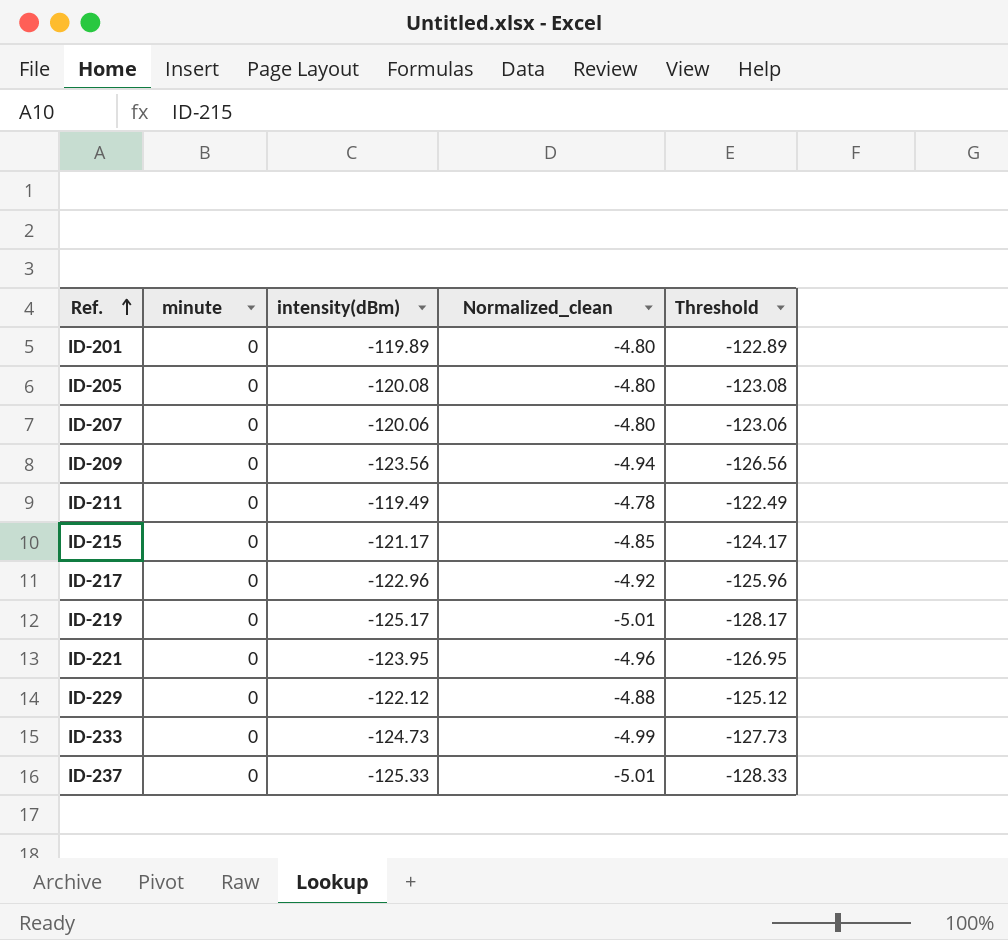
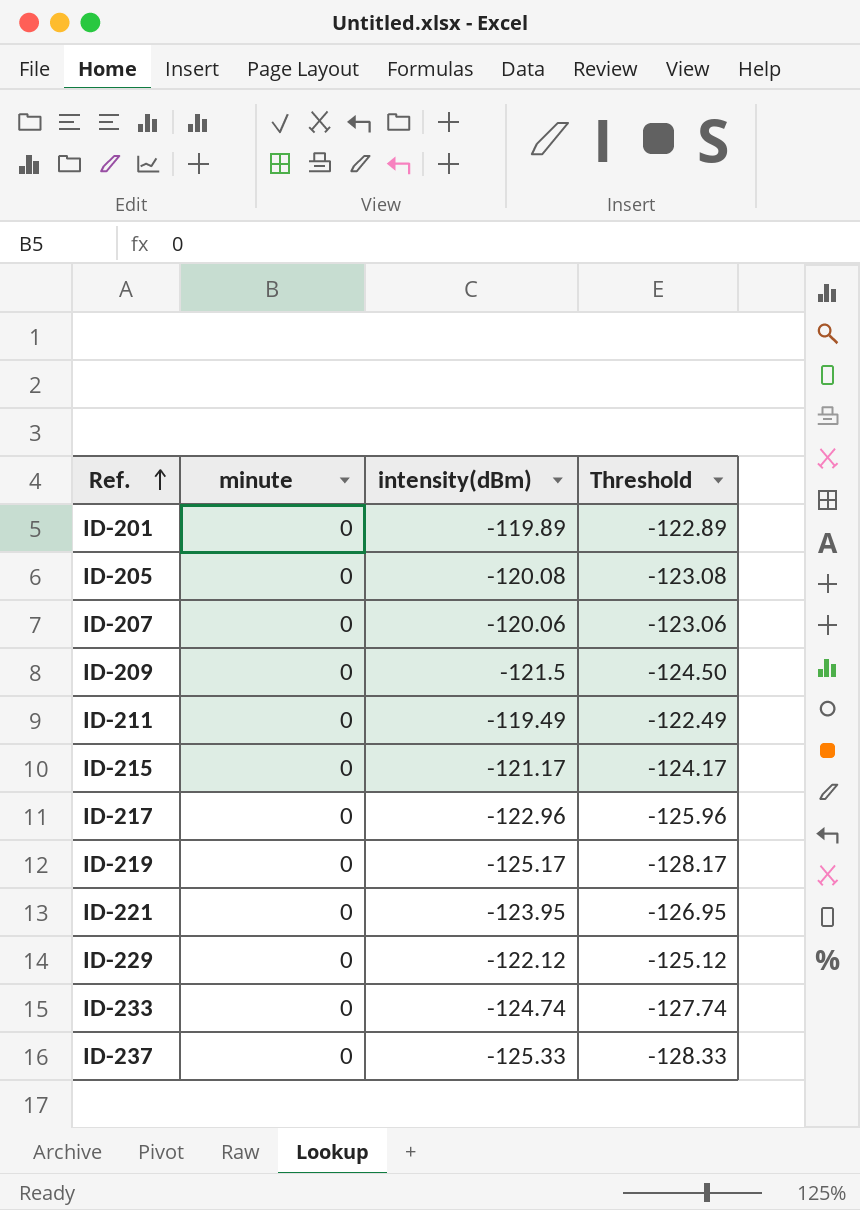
column Normalized_clean | formula: [intensity(dBm)] * 0.04 -> none
ID-209 | intensity(dBm): -123.56 -> -121.5
ID-209 | Threshold: -126.56 -> -124.50
ID-233 | intensity(dBm): -124.73 -> -124.74
ID-233 | Threshold: -127.73 -> -127.74

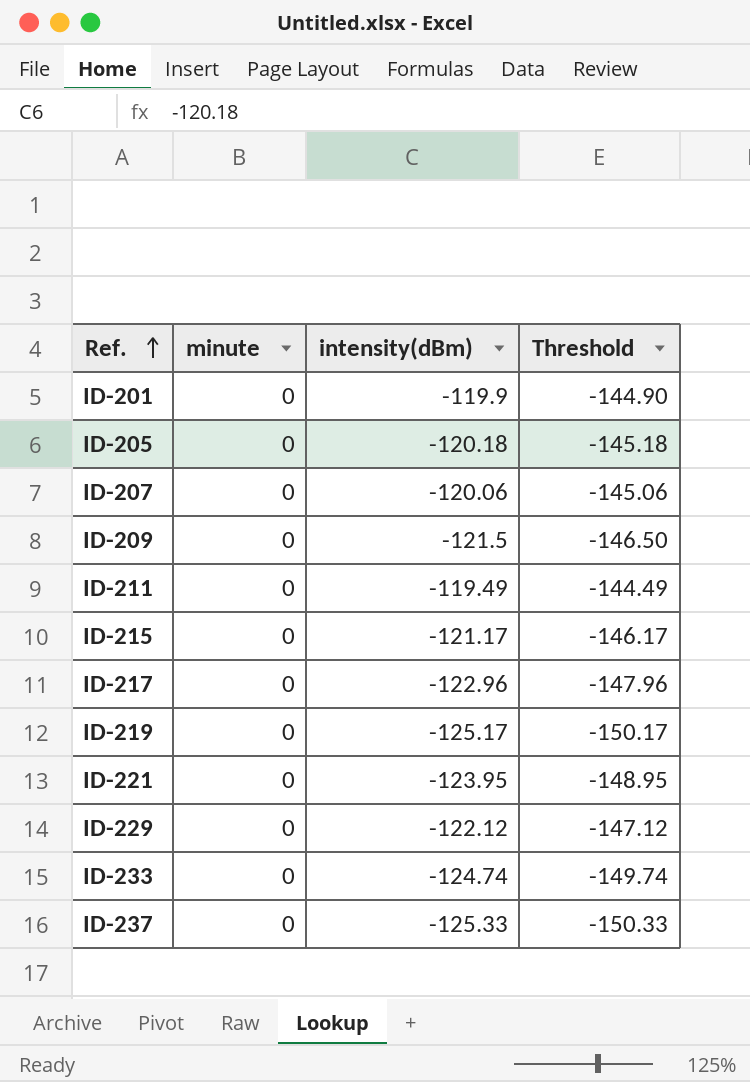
column Threshold | formula: [intensity(dBm)] - 3 -> [intensity(dBm)] - 25
ID-201 | intensity(dBm): -119.89 -> -119.9
ID-205 | intensity(dBm): -120.08 -> -120.18

